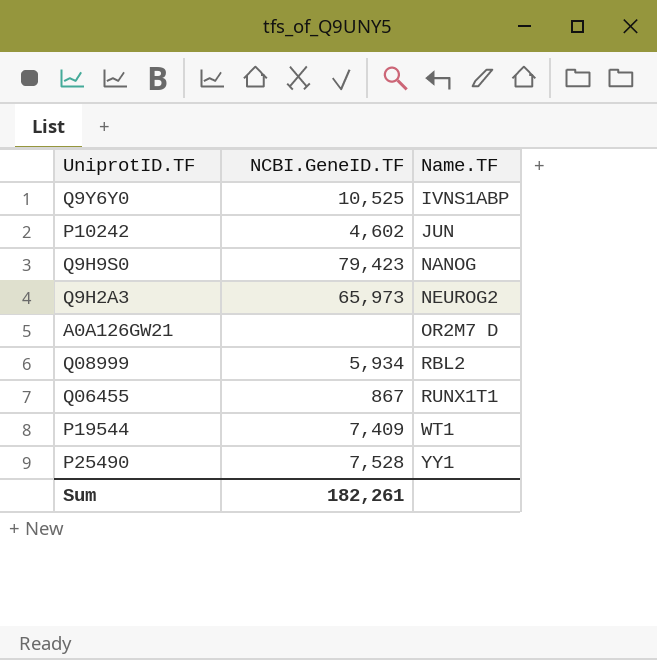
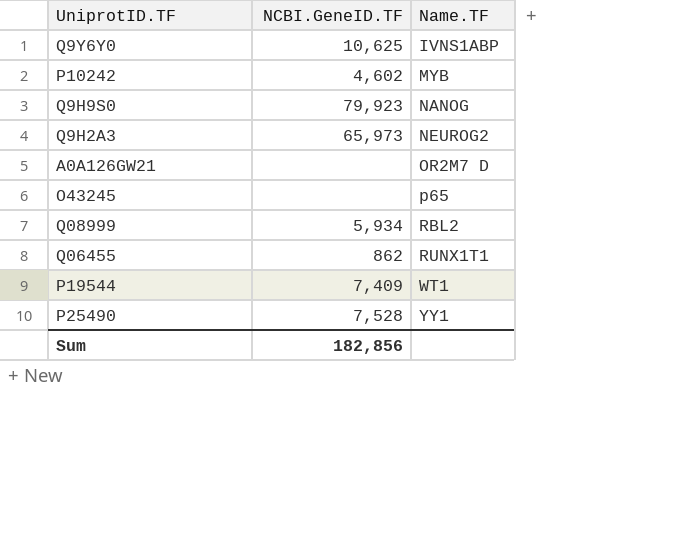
Q9Y6Y0 | NCBI.GeneID.TF: 10,525 -> 10,625
P10242 | Name.TF: JUN -> MYB
Q9H9S0 | NCBI.GeneID.TF: 79,423 -> 79,923
row O43245: none -> none | p65
Q06455 | NCBI.GeneID.TF: 867 -> 862
Sum | NCBI.GeneID.TF: 182,261 -> 182,856

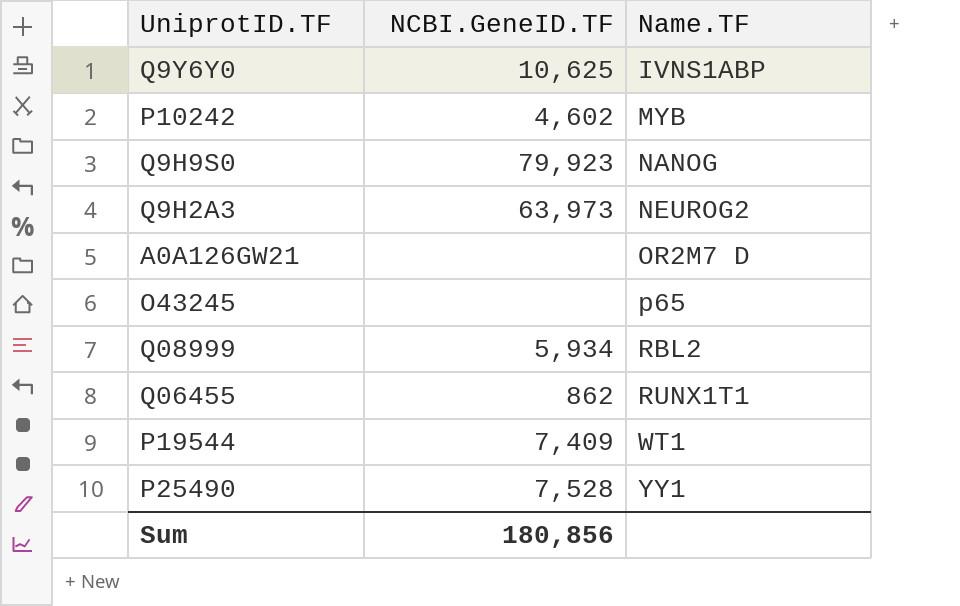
Q9H2A3 | NCBI.GeneID.TF: 65,973 -> 63,973
Sum | NCBI.GeneID.TF: 182,856 -> 180,856

